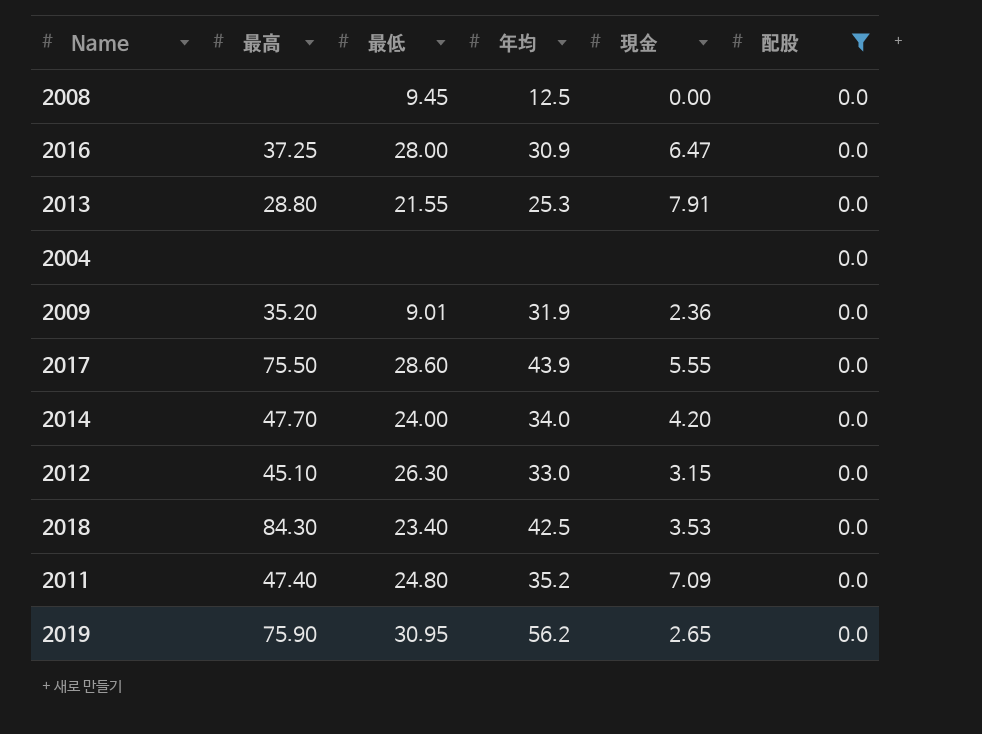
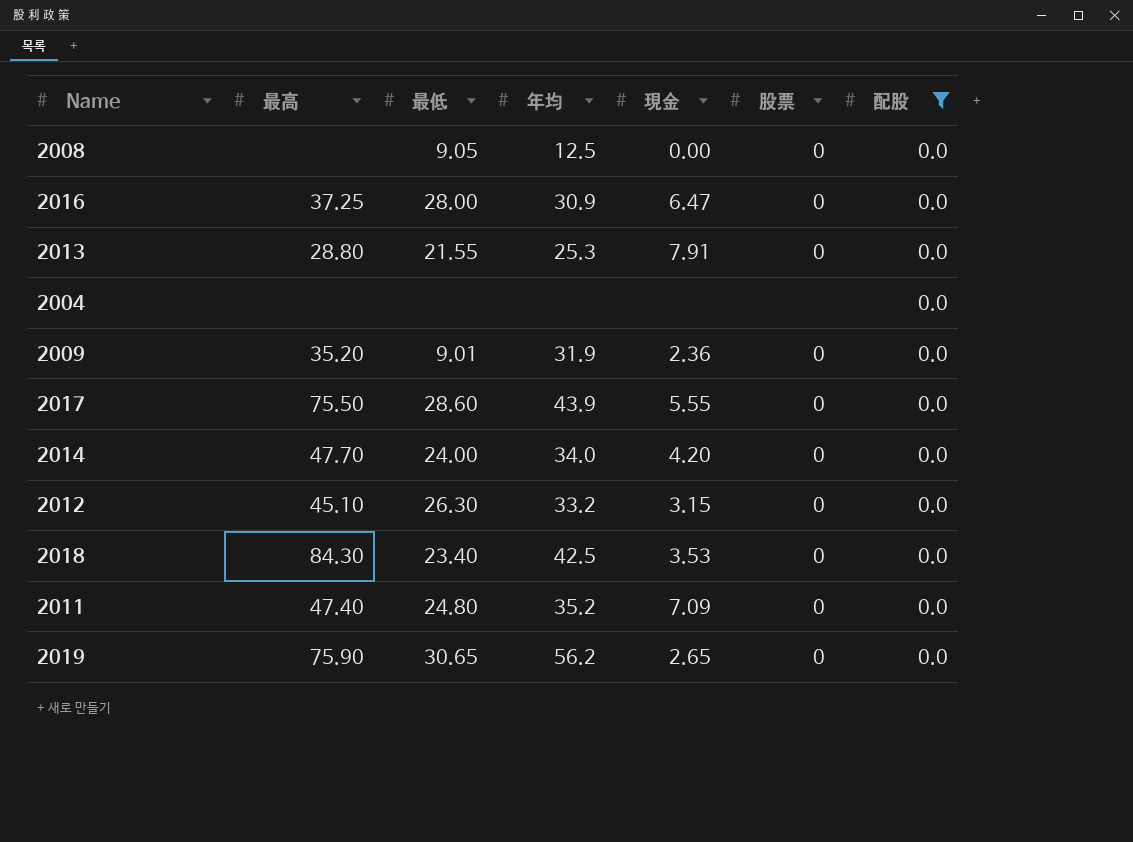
column 股票 | position: none -> 6
2008 | 最低: 9.45 -> 9.05
2012 | 年均: 33.0 -> 33.2
2019 | 最低: 30.95 -> 30.65

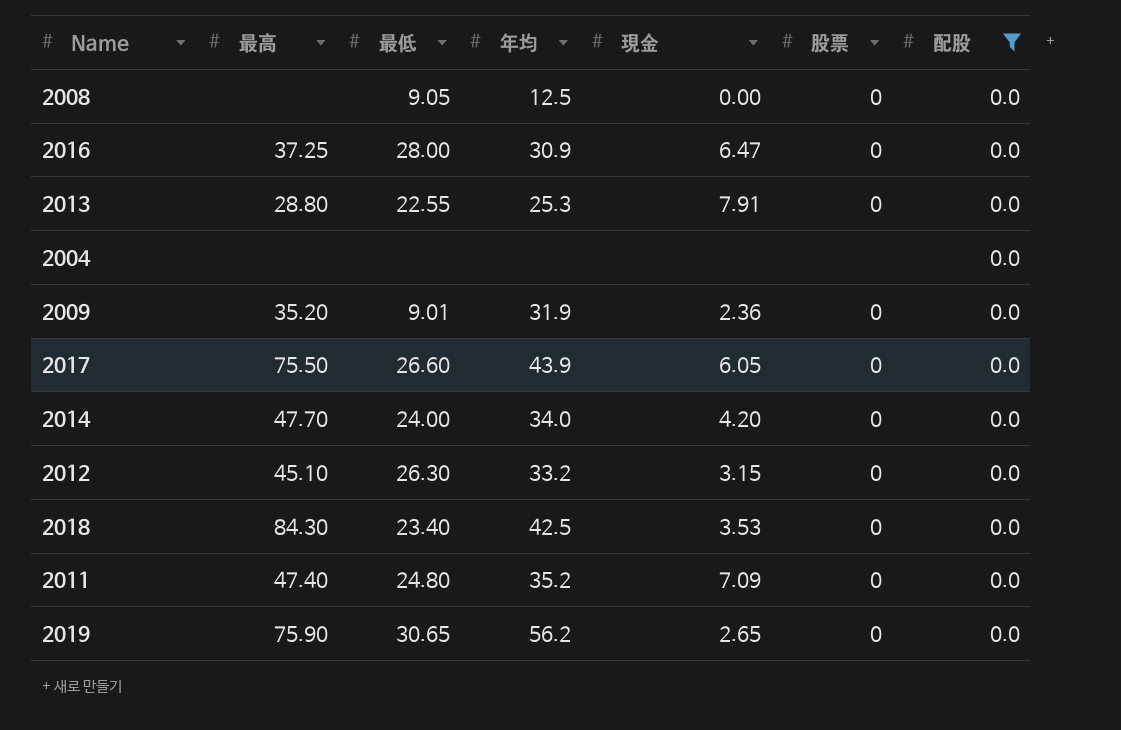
2013 | 最低: 21.55 -> 22.55
2017 | 最低: 28.60 -> 26.60
2017 | 現金: 5.55 -> 6.05

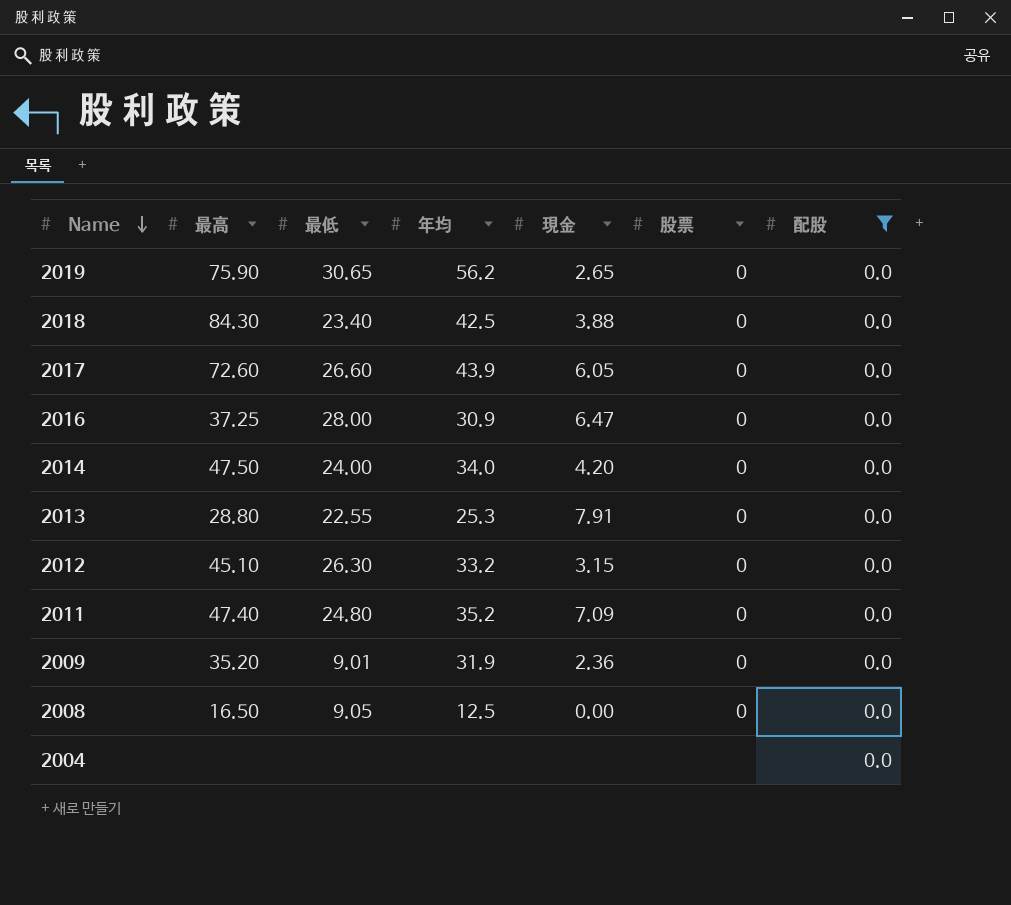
row order: none -> Name descending
2018 | 現金: 3.53 -> 3.88
2017 | 最高: 75.50 -> 72.60
2014 | 最高: 47.70 -> 47.50
2008 | 最高: none -> 16.50

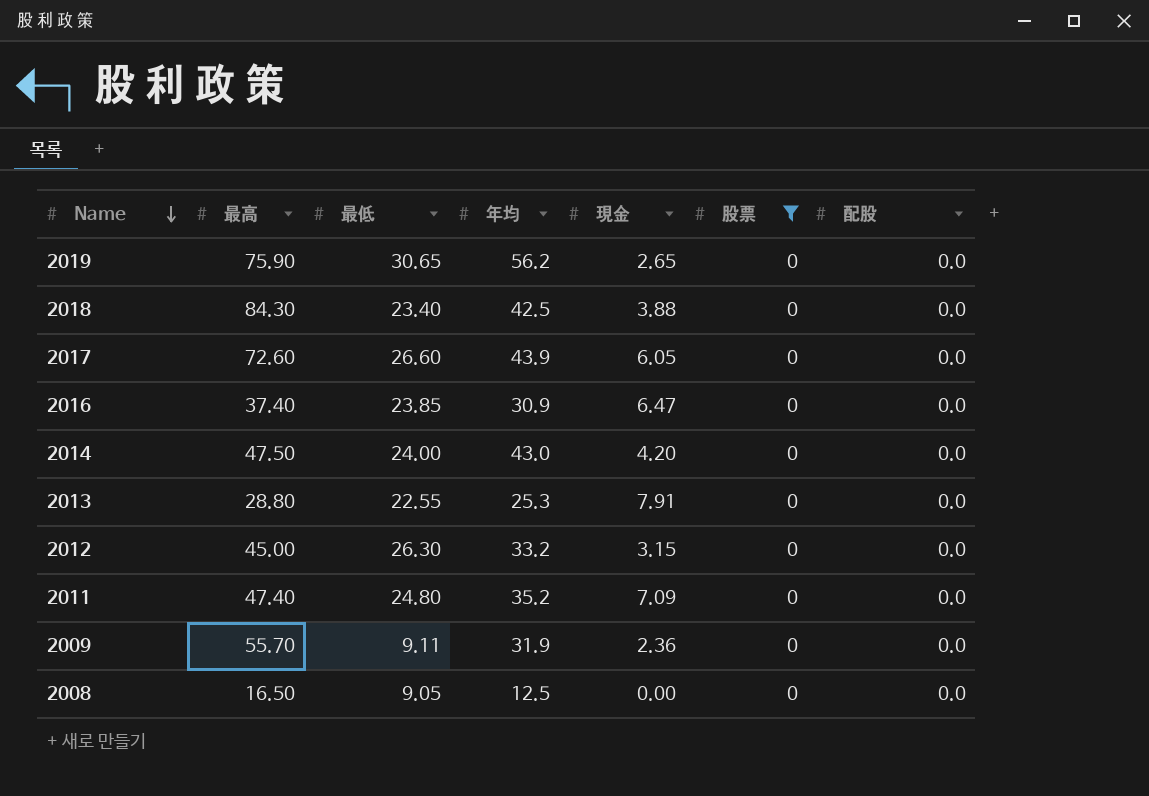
filter: 配股 = 0.0 -> 股票 = 0
2016 | 最高: 37.25 -> 37.40
2016 | 最低: 28.00 -> 23.85
2014 | 年均: 34.0 -> 43.0
2012 | 最高: 45.10 -> 45.00
2009 | 最高: 35.20 -> 55.70
2009 | 最低: 9.01 -> 9.11

